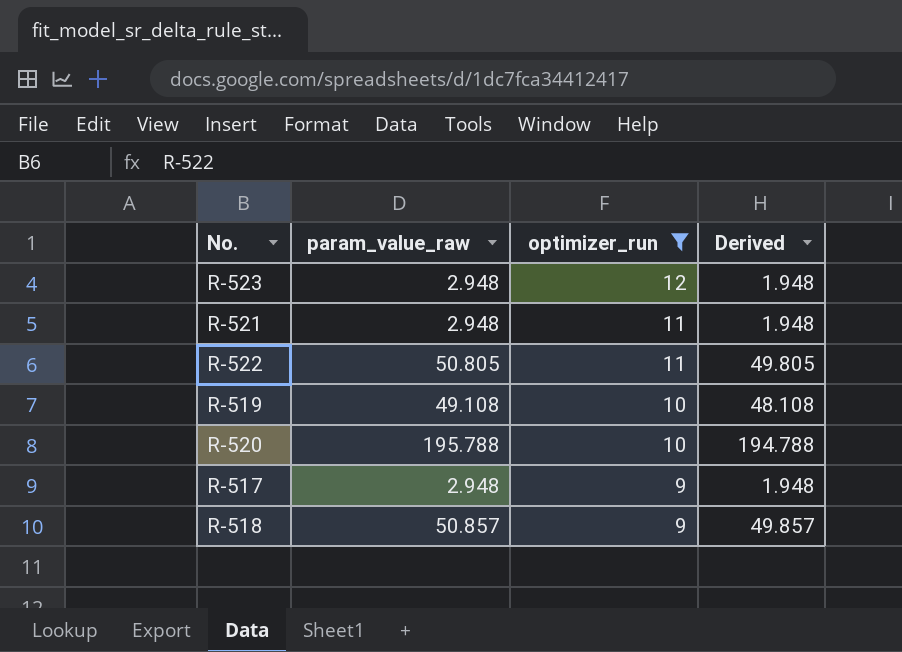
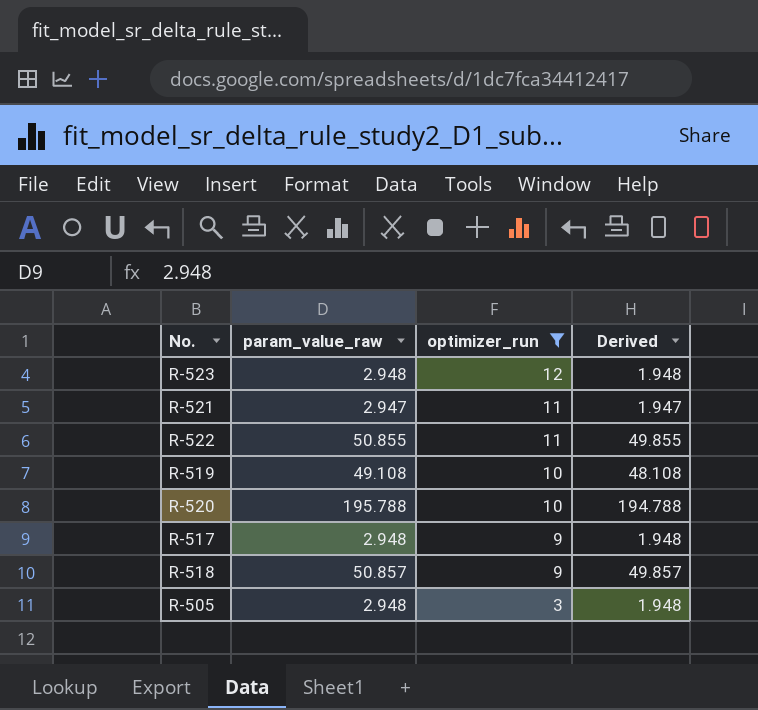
R-521 | param_value_raw: 2.948 -> 2.947
R-521 | Derived: 1.948 -> 1.947
R-522 | param_value_raw: 50.805 -> 50.855
R-522 | Derived: 49.805 -> 49.855
row R-505: none -> 2.948 | 3 | 1.948

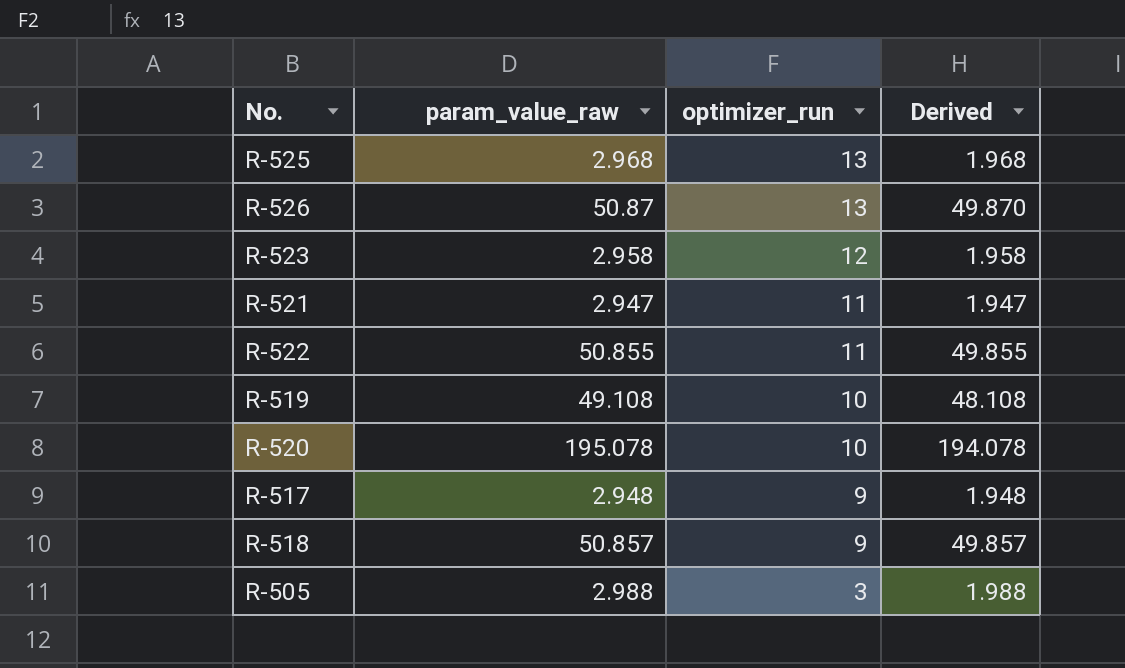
filter: optimizer_run != 13 -> none
R-523 | param_value_raw: 2.948 -> 2.958
R-523 | Derived: 1.948 -> 1.958
R-520 | param_value_raw: 195.788 -> 195.078
R-520 | Derived: 194.788 -> 194.078
R-505 | param_value_raw: 2.948 -> 2.988
R-505 | Derived: 1.948 -> 1.988

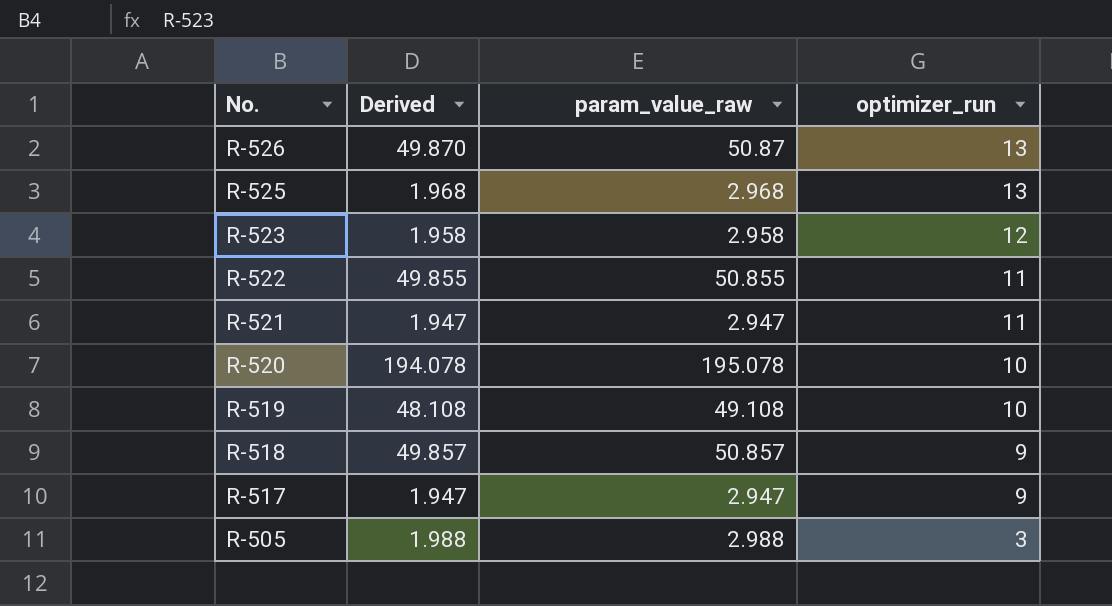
row order: optimizer_run descending -> No. descending
column Derived | position: 4 -> 2
R-517 | Derived: 1.948 -> 1.947
R-517 | param_value_raw: 2.948 -> 2.947

